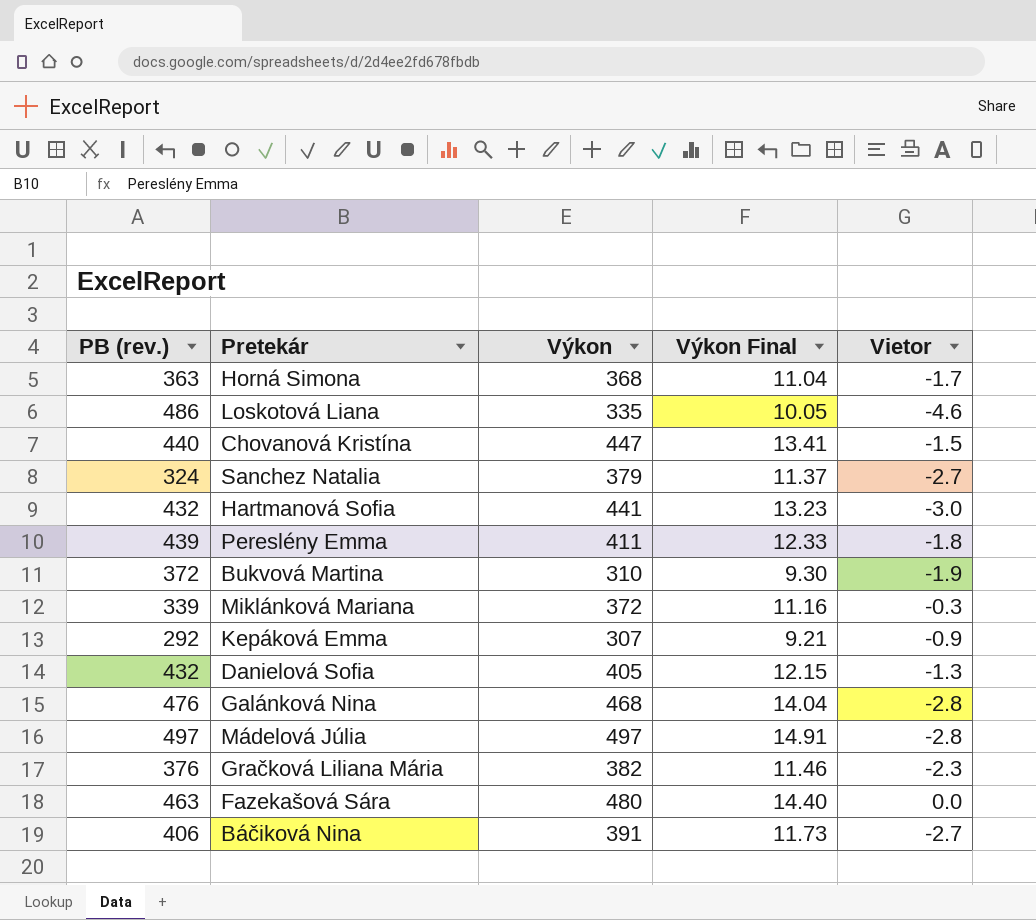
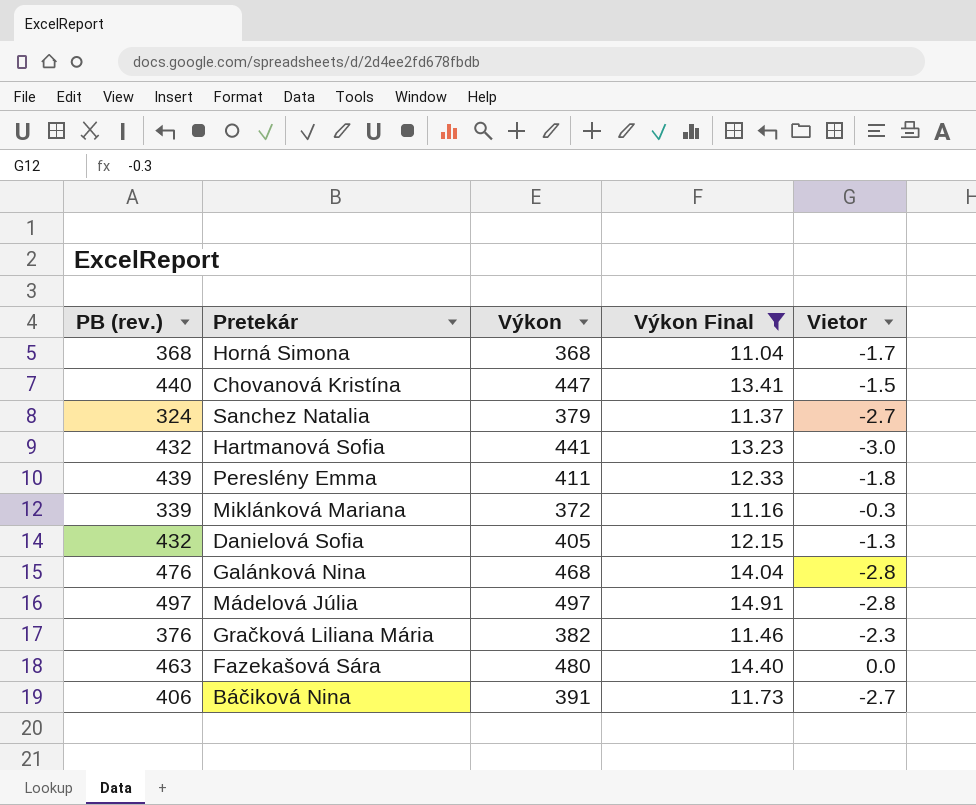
filter: none -> Výkon Final >= 11.04
Horná Simona | PB (rev.): 363 -> 368

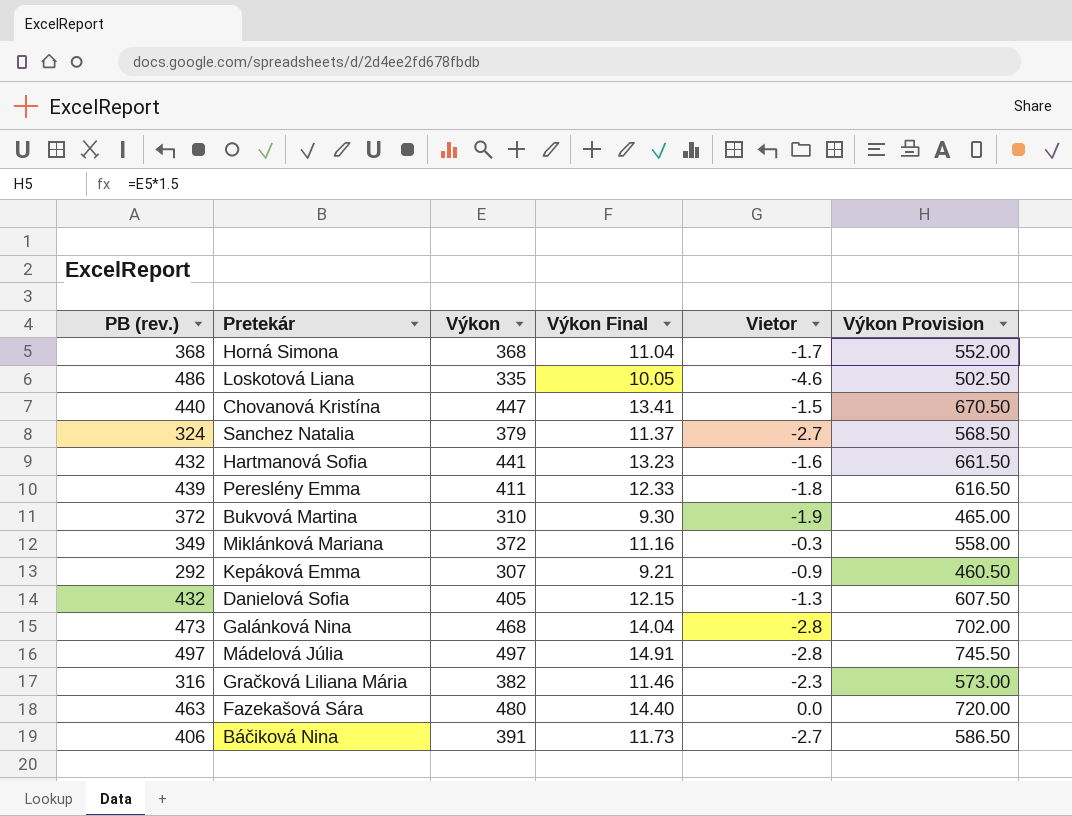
filter: Výkon Final >= 11.04 -> none
column Výkon Provision | formula: none -> [Výkon] * 1.5
Hartmanová Sofia | Vietor: -3.0 -> -1.6
Miklánková Mariana | PB (rev.): 339 -> 349
Galánková Nina | PB (rev.): 476 -> 473
Gračková Liliana Mária | PB (rev.): 376 -> 316

